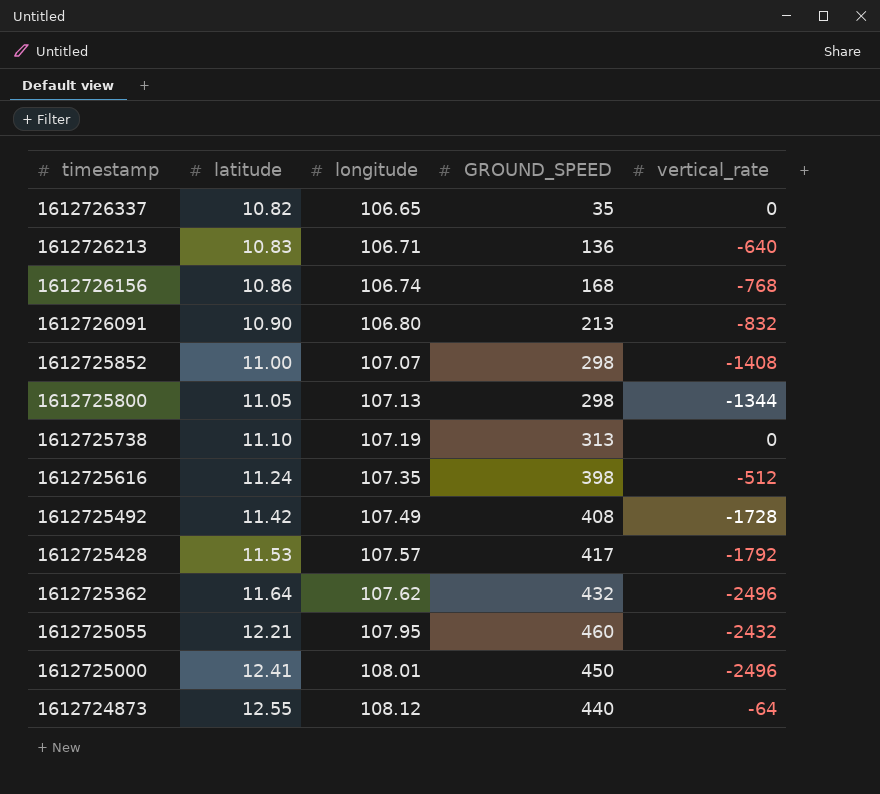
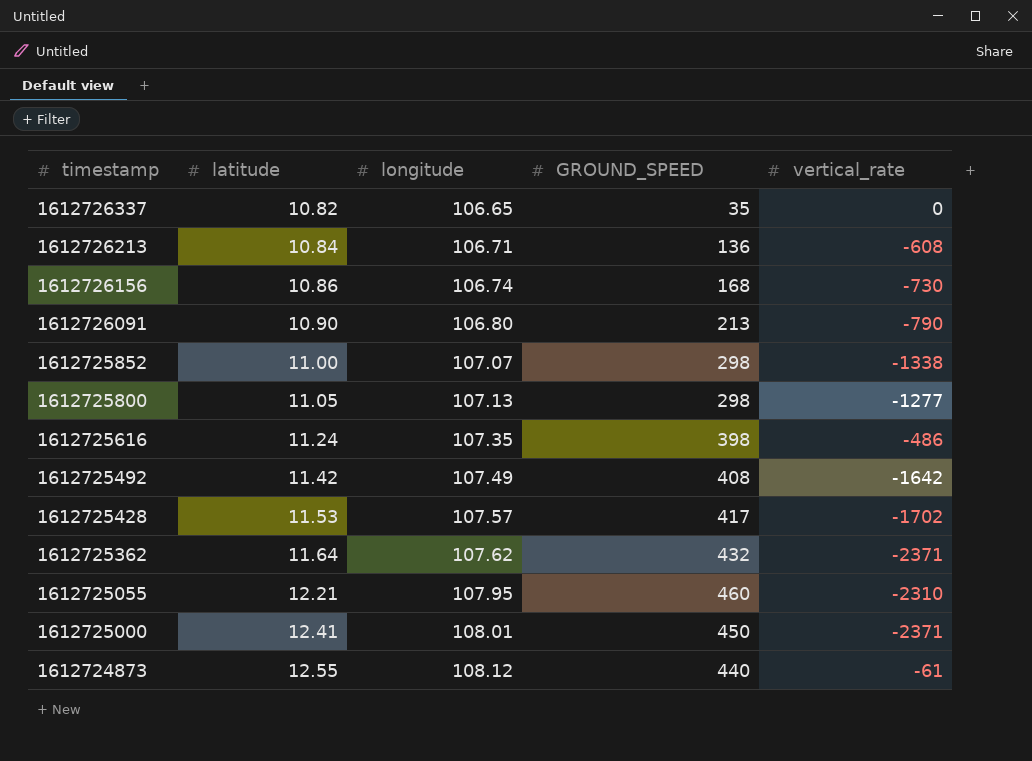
row 1612725738: 11.10 | 107.19 | 313 | 0 -> none
1612726213 | latitude: 10.83 -> 10.84
1612726213 | vertical_rate: -640 -> -608
1612726156 | vertical_rate: -768 -> -730
1612726091 | vertical_rate: -832 -> -790
1612725852 | vertical_rate: -1408 -> -1338
1612725800 | vertical_rate: -1344 -> -1277
1612725616 | vertical_rate: -512 -> -486
1612725492 | vertical_rate: -1728 -> -1642
1612725428 | vertical_rate: -1792 -> -1702
1612725362 | vertical_rate: -2496 -> -2371
1612725055 | vertical_rate: -2432 -> -2310
1612725000 | vertical_rate: -2496 -> -2371
1612724873 | vertical_rate: -64 -> -61

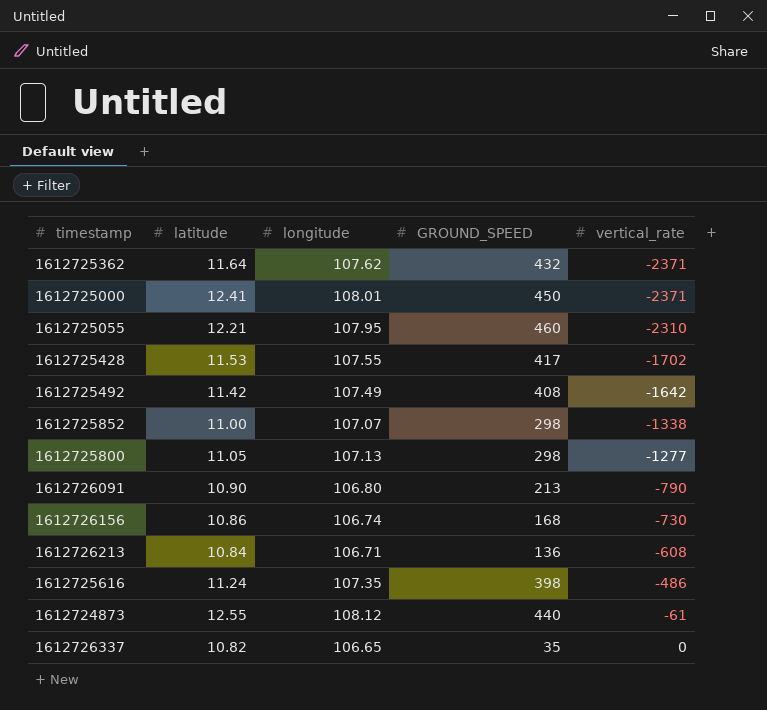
row order: timestamp descending -> vertical_rate ascending
1612725428 | longitude: 107.57 -> 107.55

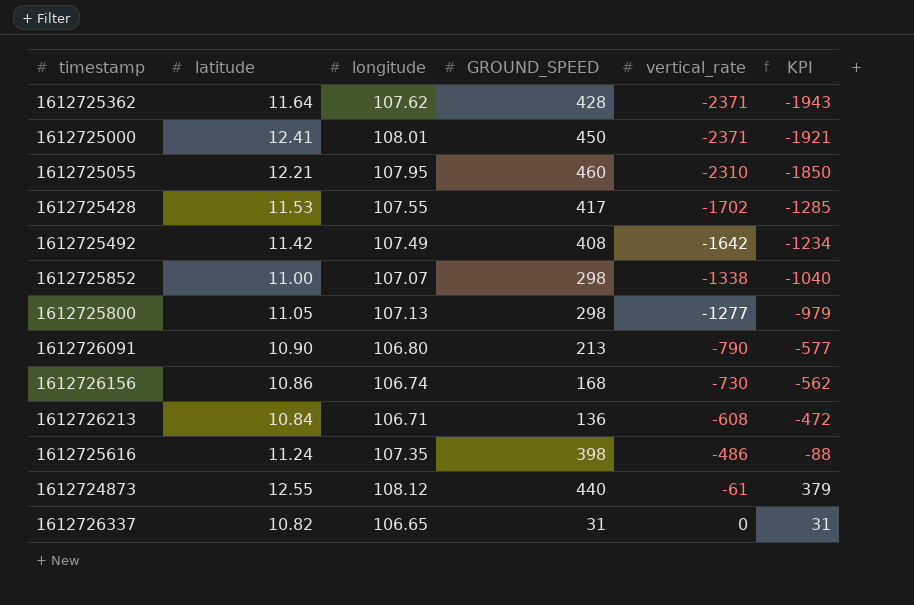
column KPI | formula: none -> [GROUND_SPEED] + [vertical_rate]
1612725362 | GROUND_SPEED: 432 -> 428
1612726337 | GROUND_SPEED: 35 -> 31

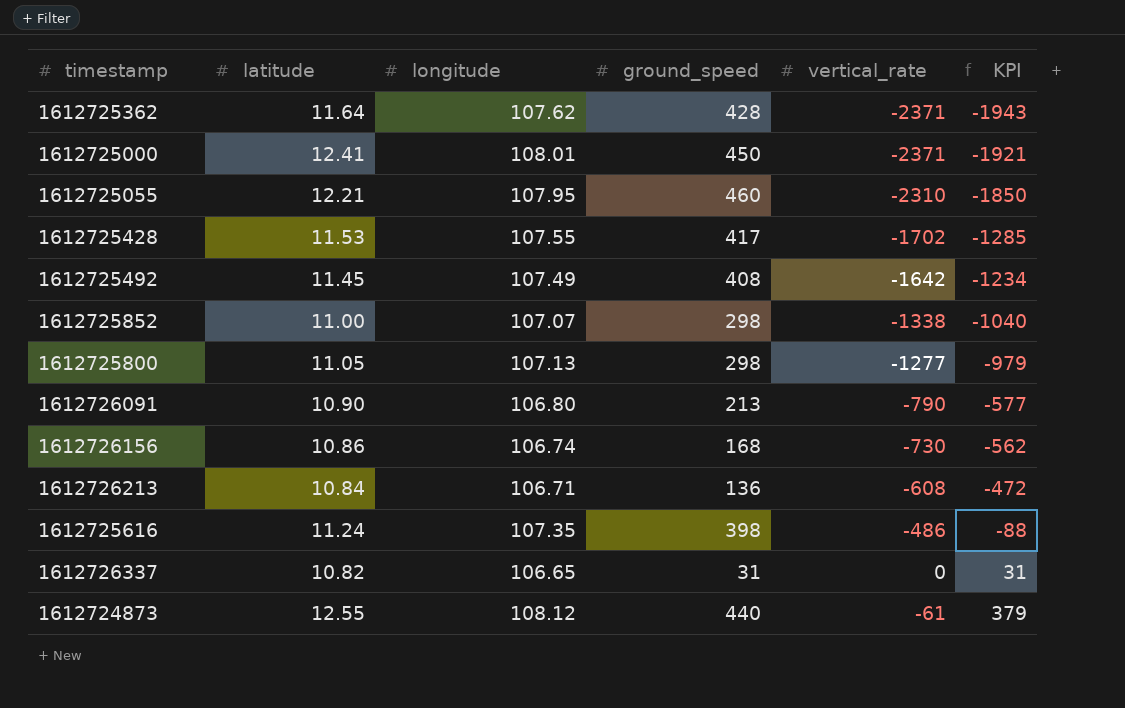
row order: vertical_rate ascending -> KPI ascending
column name: GROUND_SPEED -> ground_speed
1612725492 | latitude: 11.42 -> 11.45

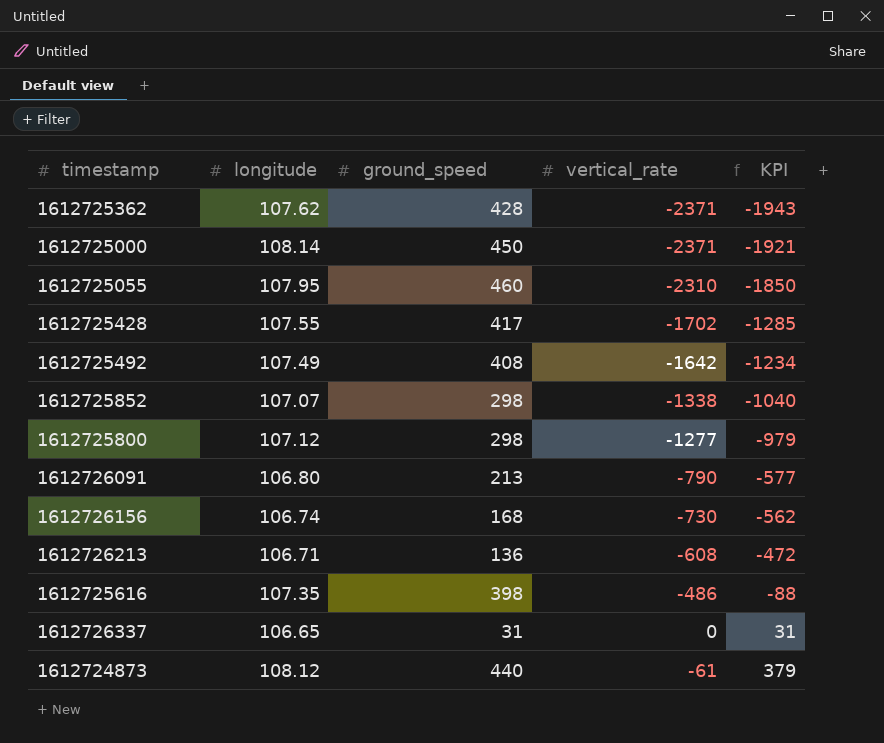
column latitude | position: 2 -> none
1612725000 | longitude: 108.01 -> 108.14
1612725800 | longitude: 107.13 -> 107.12

